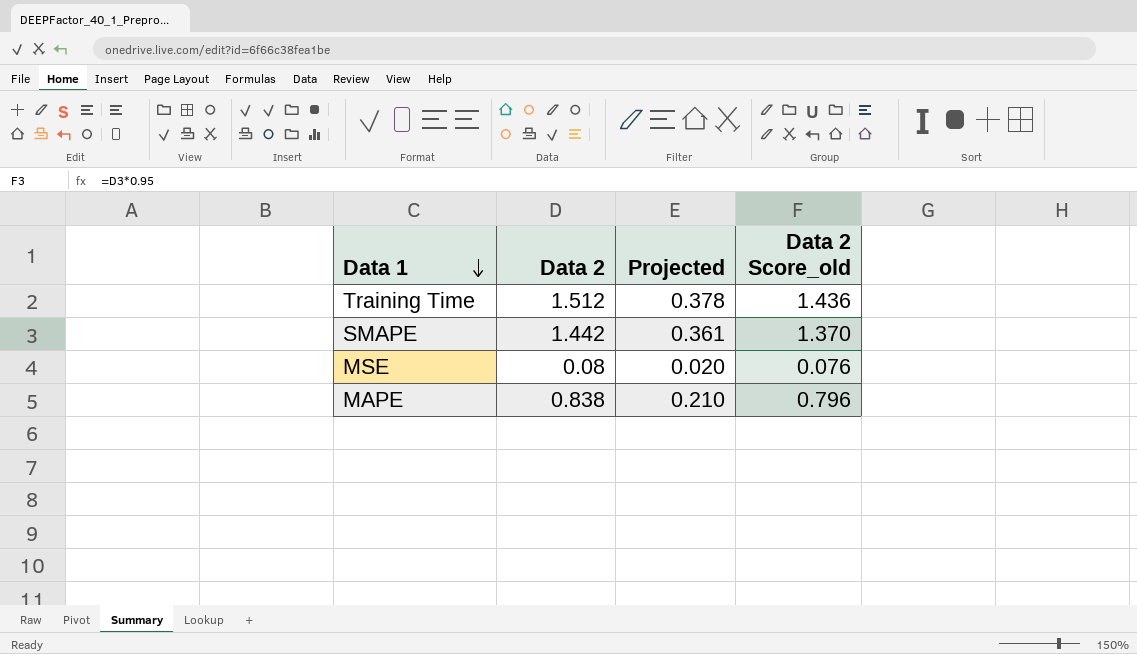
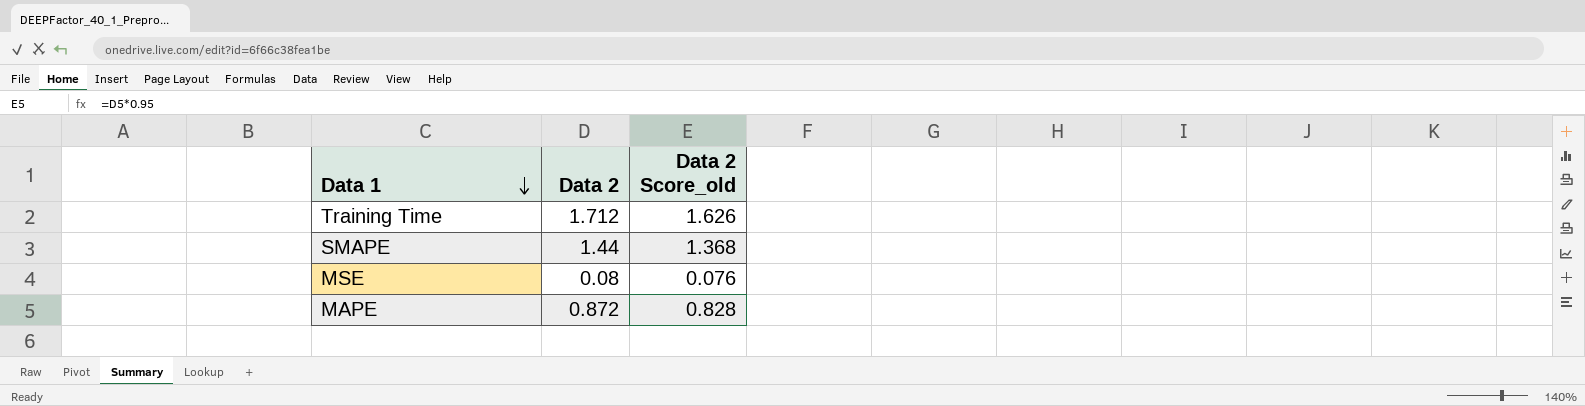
column Projected | formula: [Data 2] * 0.25 -> none
Training Time | Data 2: 1.512 -> 1.712
Training Time | Data 2 Score_old: 1.436 -> 1.626
SMAPE | Data 2: 1.442 -> 1.44
SMAPE | Data 2 Score_old: 1.370 -> 1.368
MAPE | Data 2: 0.838 -> 0.872
MAPE | Data 2 Score_old: 0.796 -> 0.828

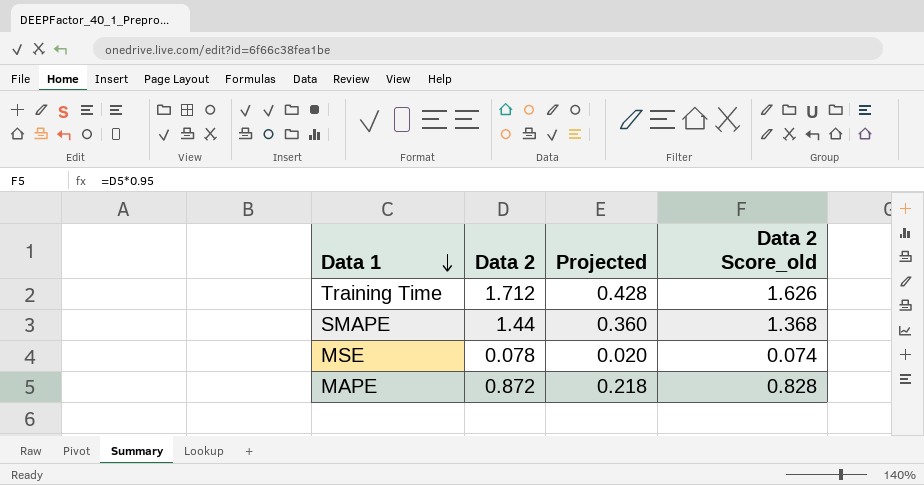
column Projected | formula: none -> [Data 2] * 0.25
MSE | Data 2: 0.08 -> 0.078
MSE | Data 2 Score_old: 0.076 -> 0.074

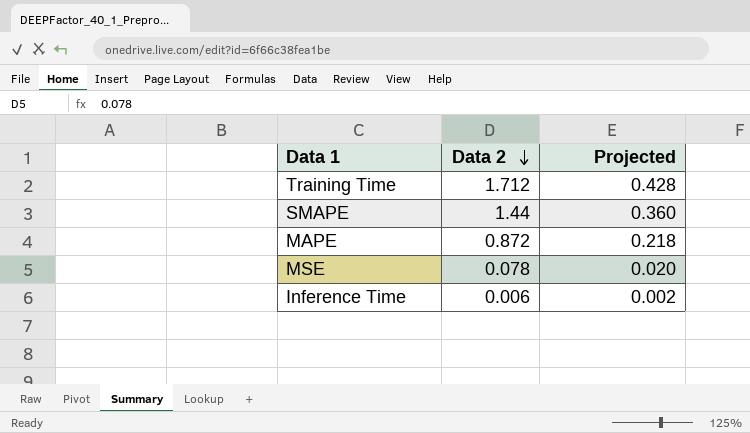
row order: Data 1 descending -> Data 2 descending
column Data 2 Score_old | formula: [Data 2] * 0.95 -> none
row Inference Time: none -> 0.006 | 0.002

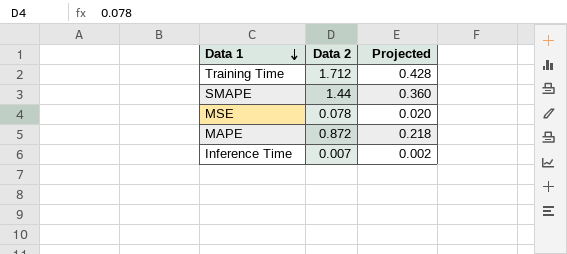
row order: Data 2 descending -> Data 1 descending
Inference Time | Data 2: 0.006 -> 0.007

